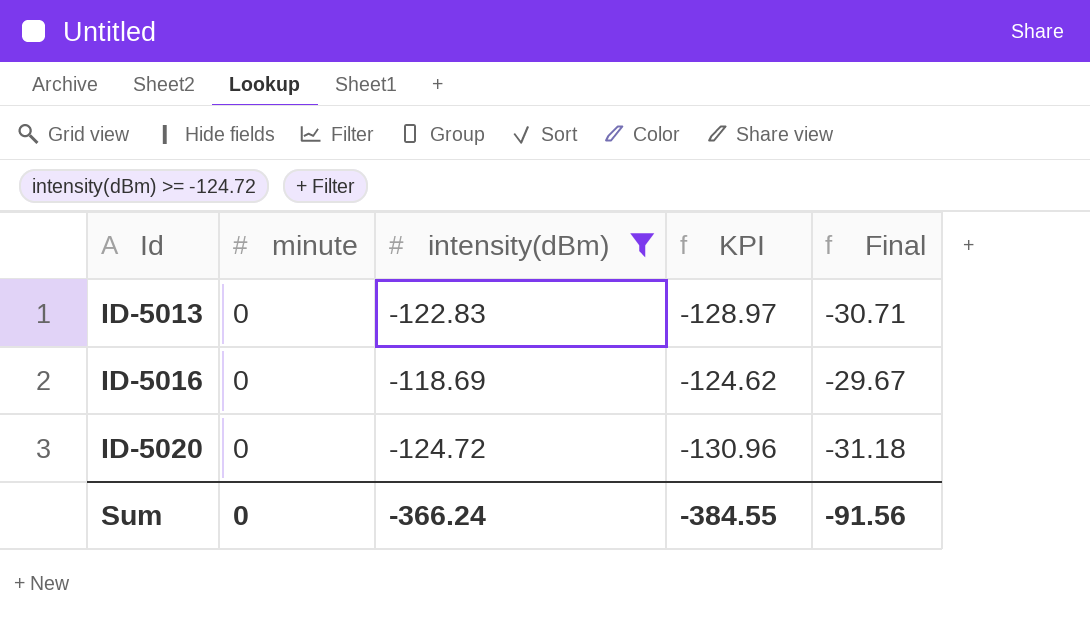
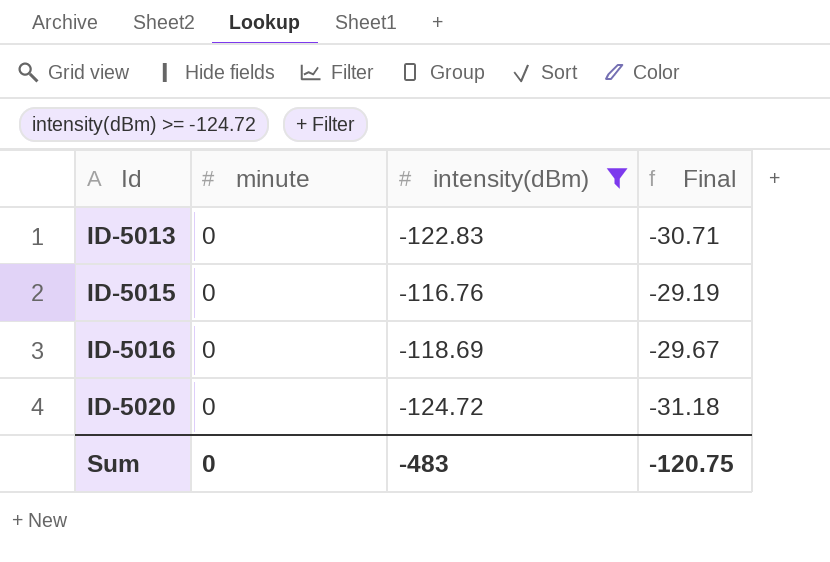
column KPI | formula: [intensity(dBm)] * 1.05 -> none
row ID-5015: none -> 0 | -116.76 | -29.19
Sum | intensity(dBm): -366.24 -> -483
Sum | Final: -91.56 -> -120.75

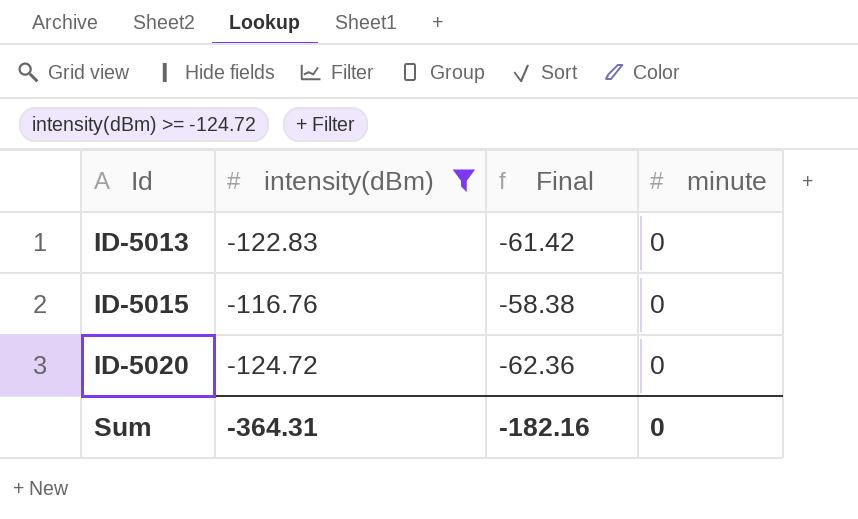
column Final | formula: [intensity(dBm)] * 0.25 -> [intensity(dBm)] * 0.5
column minute | position: 2 -> 4
row ID-5016: 0 | -118.69 | -29.67 -> none
Sum | intensity(dBm): -483 -> -364.31
Sum | Final: -120.75 -> -182.16

